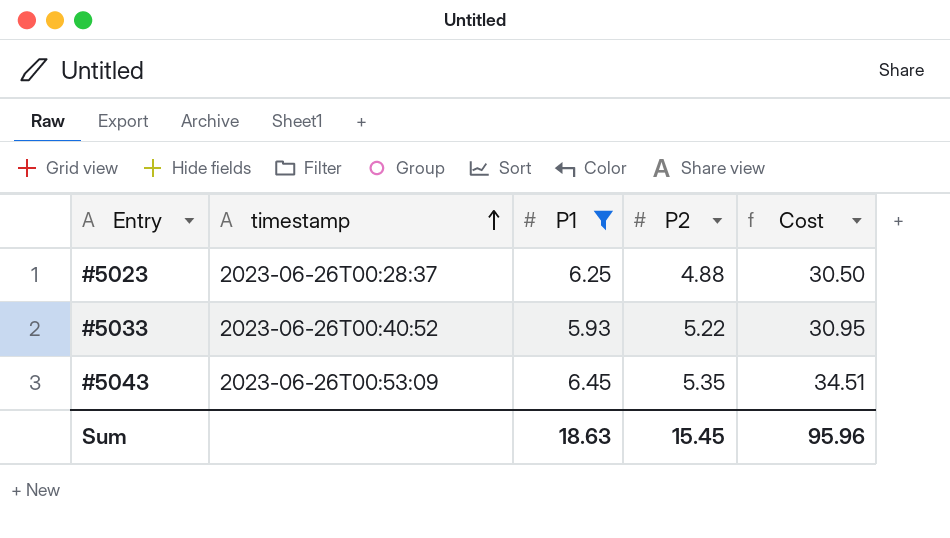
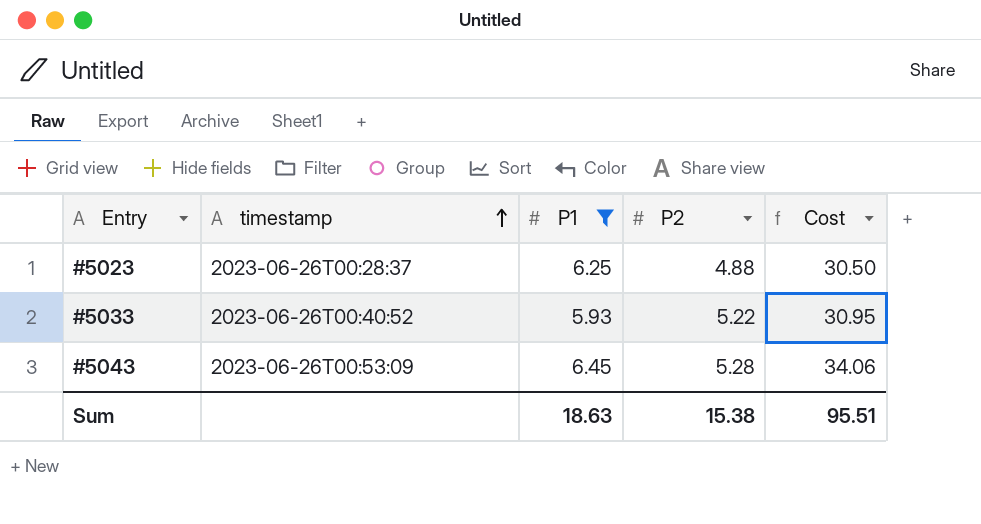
#5043 | P2: 5.35 -> 5.28
#5043 | Cost: 34.51 -> 34.06
Sum | P2: 15.45 -> 15.38
Sum | Cost: 95.96 -> 95.51

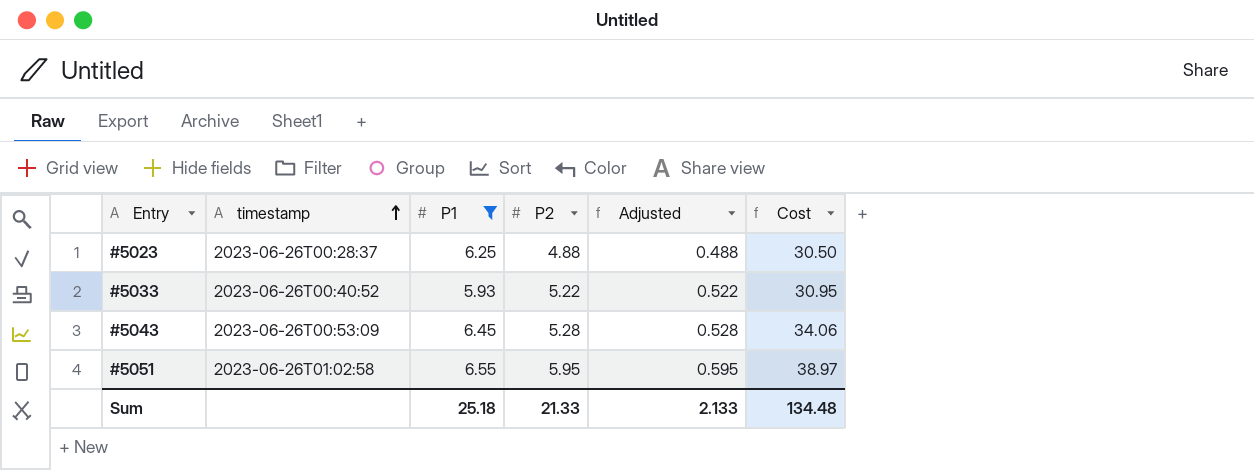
column Adjusted | formula: none -> [P2] * 0.1
row #5051: none -> 2023-06-26T01:02:58 | 6.55 | 5.95 | 0.595 | 38.97
Sum | P1: 18.63 -> 25.18
Sum | P2: 15.38 -> 21.33
Sum | Cost: 95.51 -> 134.48

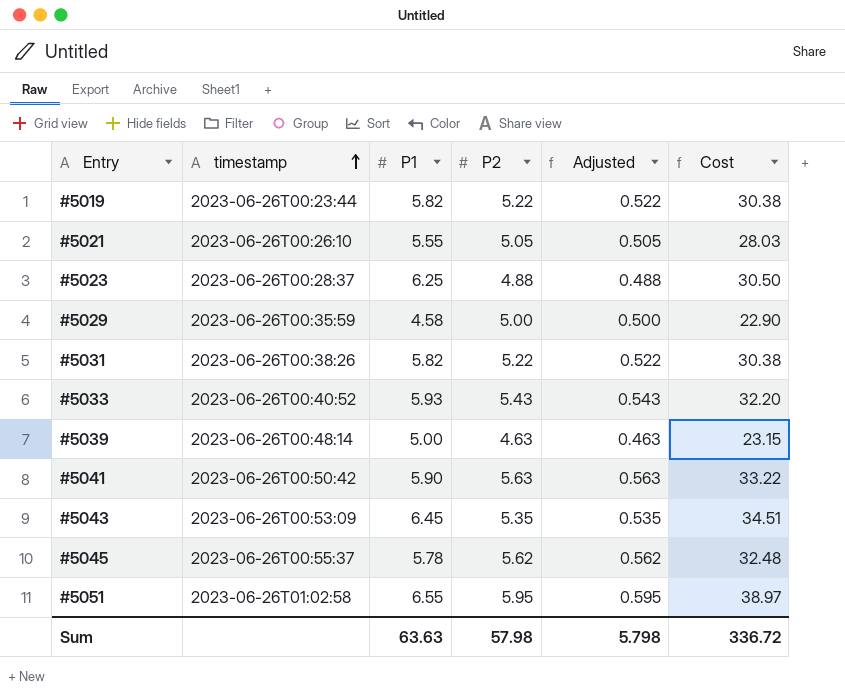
filter: P1 >= 5.93 -> none
#5033 | P2: 5.22 -> 5.43
#5033 | Adjusted: 0.522 -> 0.543
#5033 | Cost: 30.95 -> 32.20
#5043 | P2: 5.28 -> 5.35
#5043 | Adjusted: 0.528 -> 0.535
#5043 | Cost: 34.06 -> 34.51
Sum | P1: 25.18 -> 63.63
Sum | P2: 21.33 -> 57.98
Sum | Adjusted: 2.133 -> 5.798
Sum | Cost: 134.48 -> 336.72

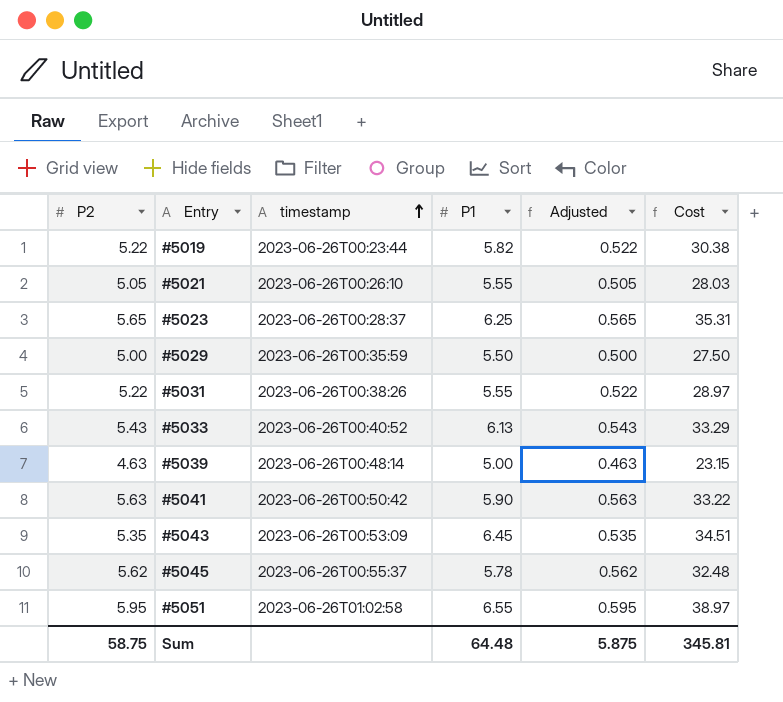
column P2 | position: 4 -> 1
#5023 | P2: 4.88 -> 5.65
#5023 | Adjusted: 0.488 -> 0.565
#5023 | Cost: 30.50 -> 35.31
#5029 | P1: 4.58 -> 5.50
#5029 | Cost: 22.90 -> 27.50
#5031 | P1: 5.82 -> 5.55
#5031 | Cost: 30.38 -> 28.97
#5033 | P1: 5.93 -> 6.13
#5033 | Cost: 32.20 -> 33.29
Sum | P2: 57.98 -> 58.75
Sum | P1: 63.63 -> 64.48
Sum | Adjusted: 5.798 -> 5.875
Sum | Cost: 336.72 -> 345.81

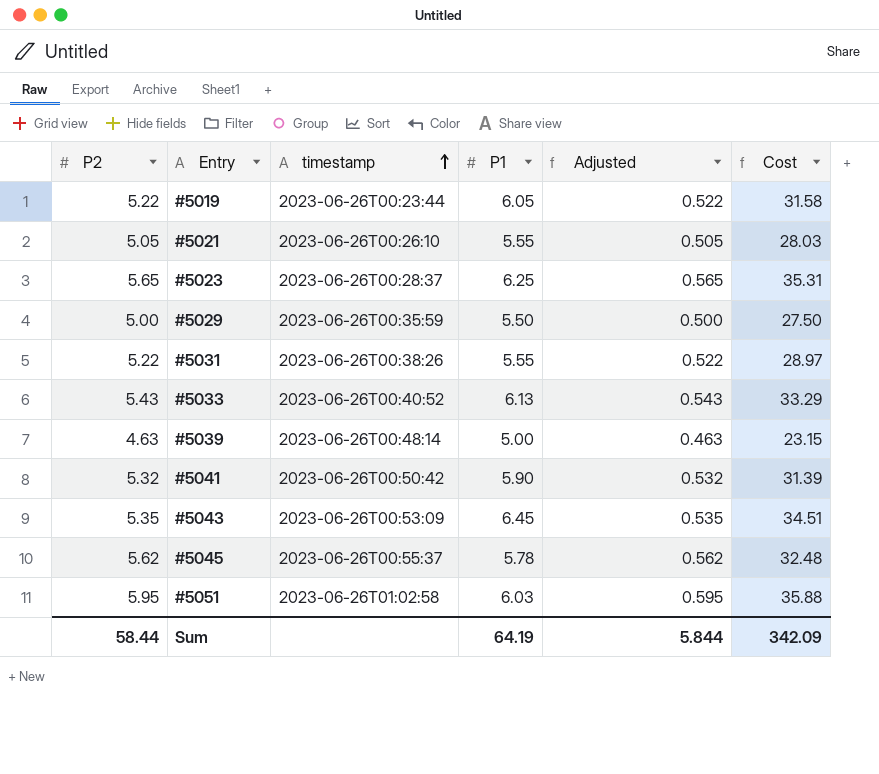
#5019 | P1: 5.82 -> 6.05
#5019 | Cost: 30.38 -> 31.58
#5041 | P2: 5.63 -> 5.32
#5041 | Adjusted: 0.563 -> 0.532
#5041 | Cost: 33.22 -> 31.39
#5051 | P1: 6.55 -> 6.03
#5051 | Cost: 38.97 -> 35.88
Sum | P2: 58.75 -> 58.44
Sum | P1: 64.48 -> 64.19
Sum | Adjusted: 5.875 -> 5.844
Sum | Cost: 345.81 -> 342.09

